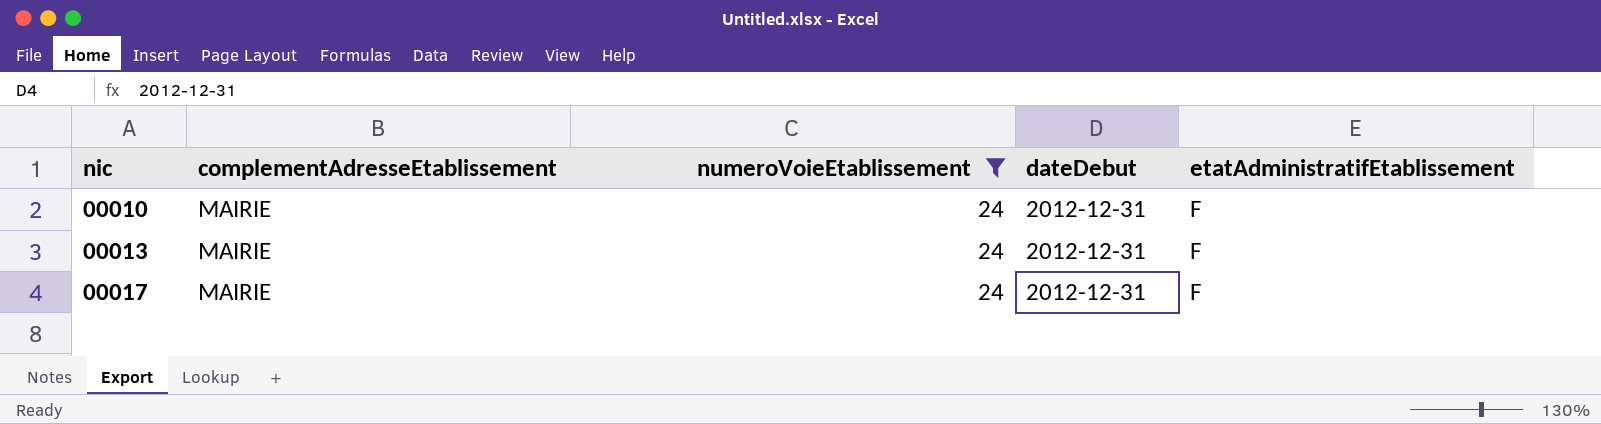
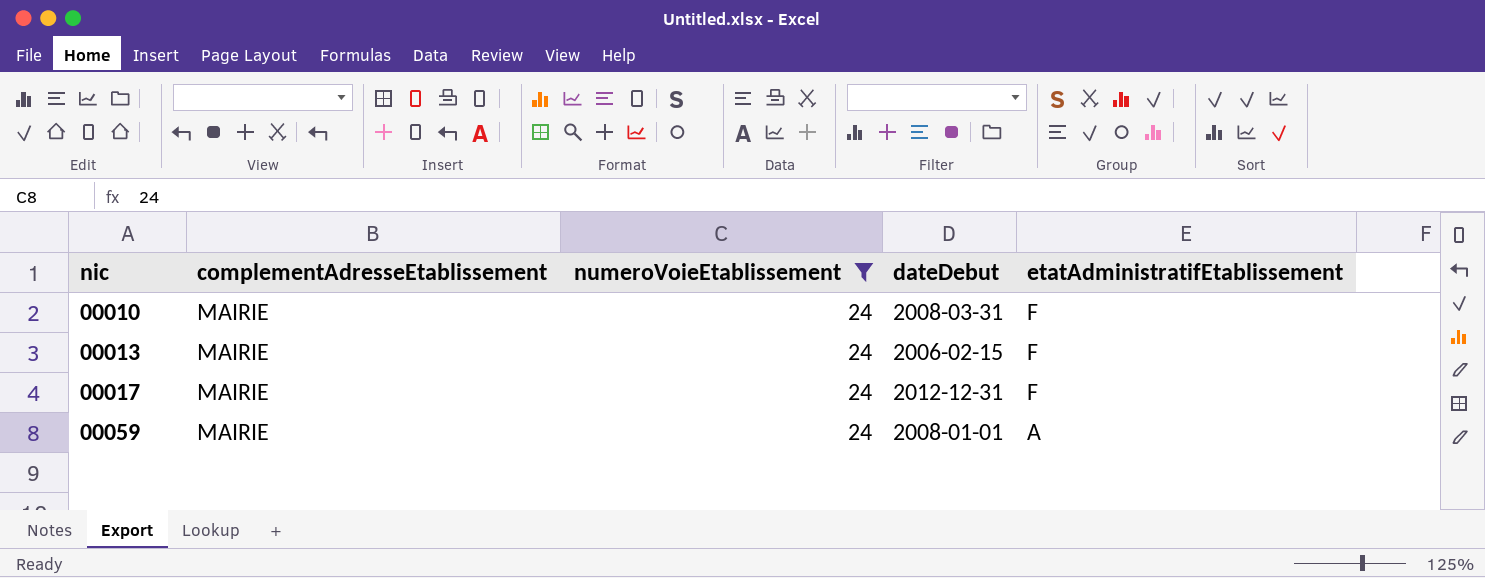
00010 | dateDebut: 2012-12-31 -> 2008-03-31
00013 | dateDebut: 2012-12-31 -> 2006-02-15
row 00059: none -> MAIRIE | 24 | 2008-01-01 | A

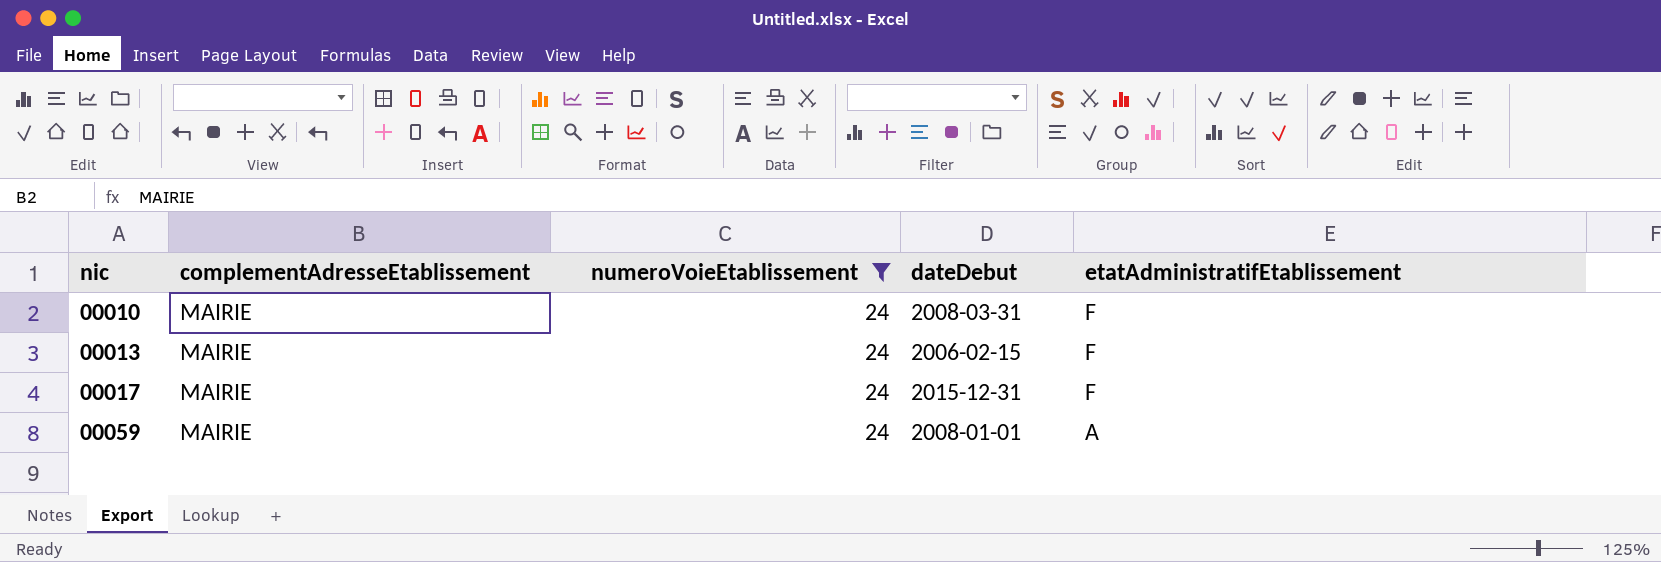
00017 | dateDebut: 2012-12-31 -> 2015-12-31

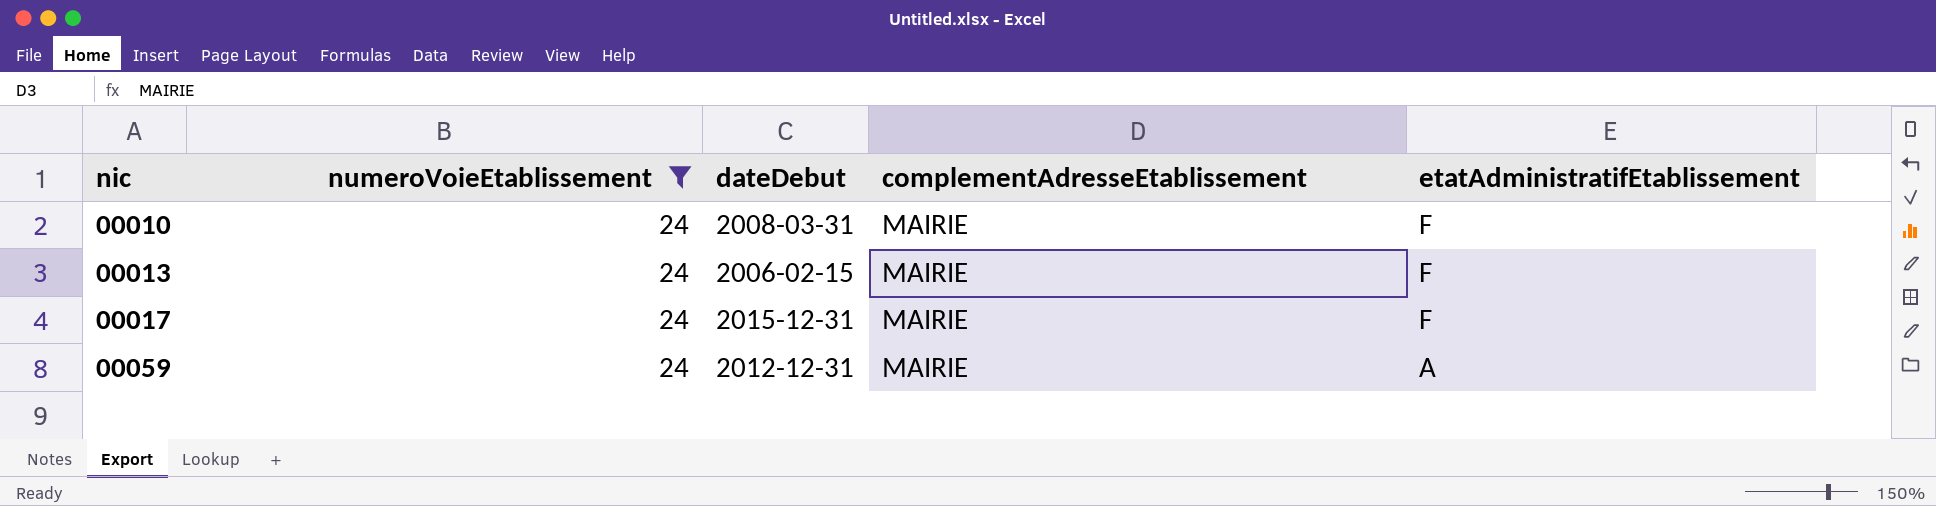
column complementAdresseEtablissement | position: 2 -> 4
00059 | dateDebut: 2008-01-01 -> 2012-12-31

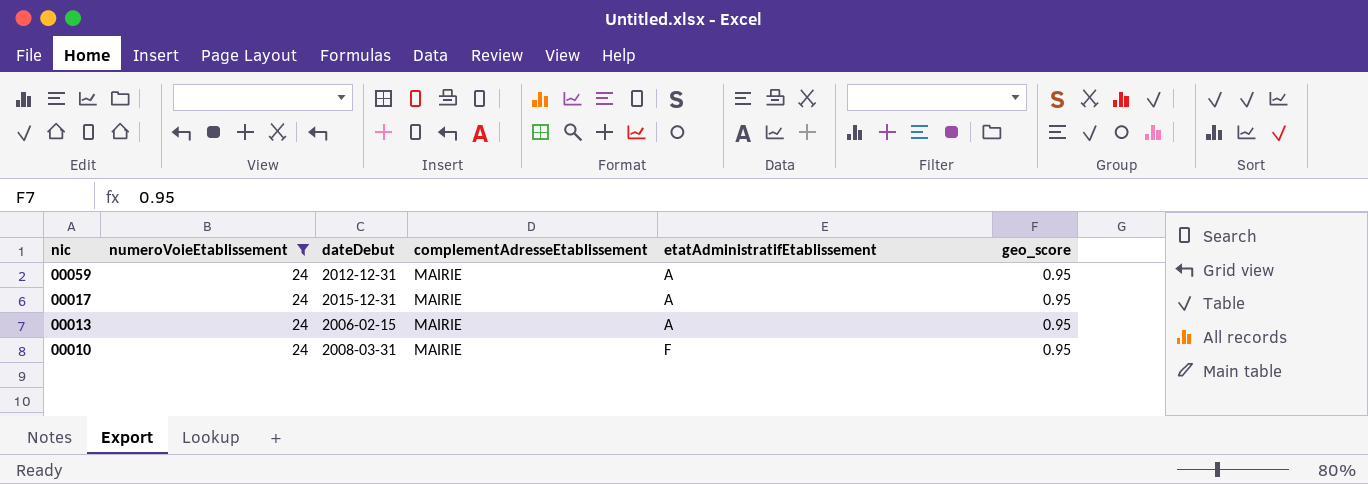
row order: nic ascending -> nic descending
column geo_score | position: none -> 6
00017 | etatAdministratifEtablissement: F -> A
00013 | etatAdministratifEtablissement: F -> A

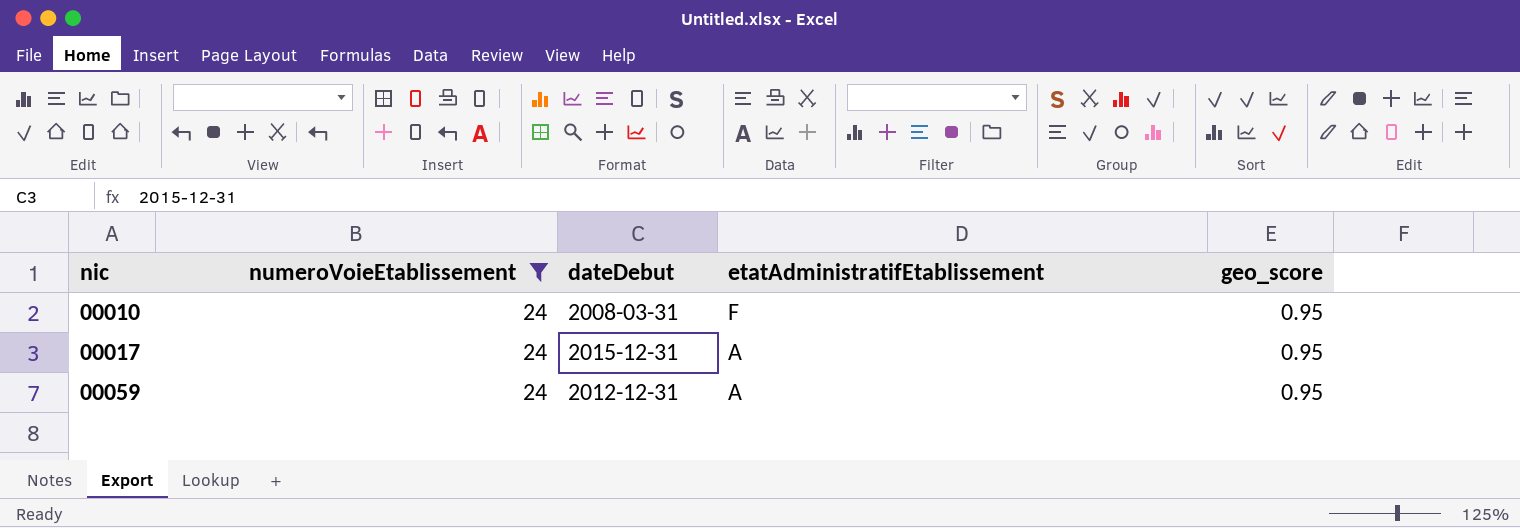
row order: nic descending -> nic ascending
column complementAdresseEtablissement | position: 4 -> none
row 00013: 24 | 2006-02-15 | MAIRIE | A | 0.95 -> none

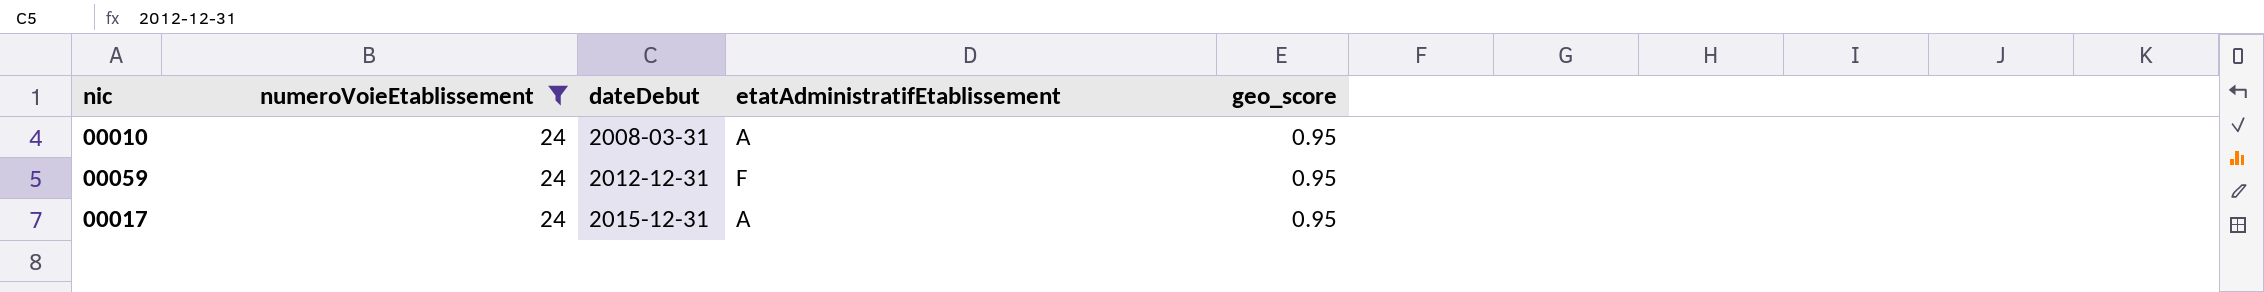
row order: nic ascending -> dateDebut ascending
00010 | etatAdministratifEtablissement: F -> A
00059 | etatAdministratifEtablissement: A -> F

